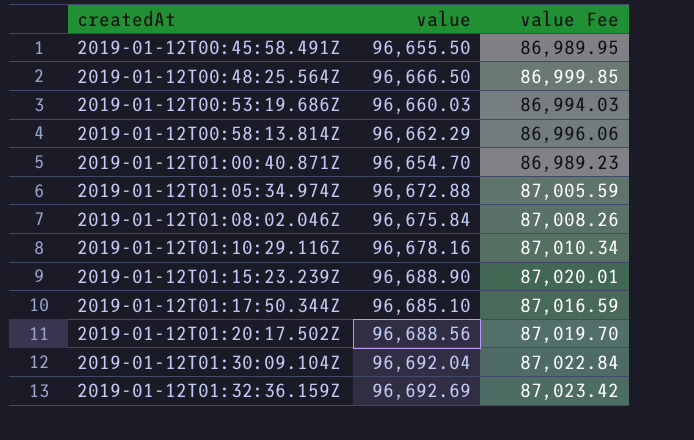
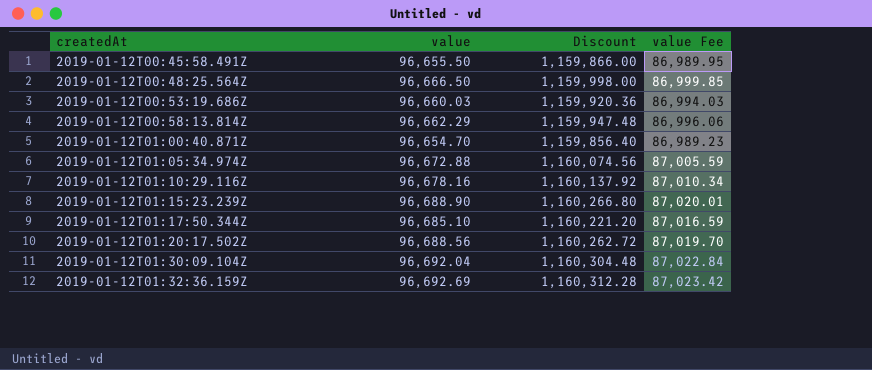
column Discount | formula: none -> [value] * 12
row 2019-01-12T01:08:02.046Z: 96,675.84 | 87,008.26 -> none

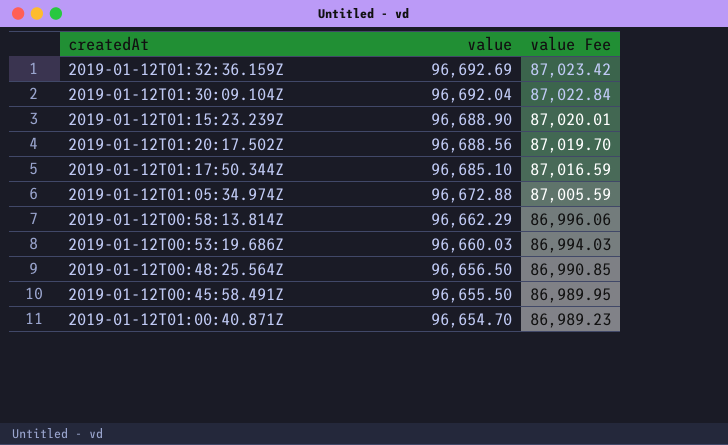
row order: createdAt ascending -> value descending
column Discount | formula: [value] * 12 -> none
row 2019-01-12T01:10:29.116Z: 96,678.16 | 1,160,137.92 | 87,010.34 -> none
2019-01-12T00:48:25.564Z | value: 96,666.50 -> 96,656.50
2019-01-12T00:48:25.564Z | value Fee: 86,999.85 -> 86,990.85

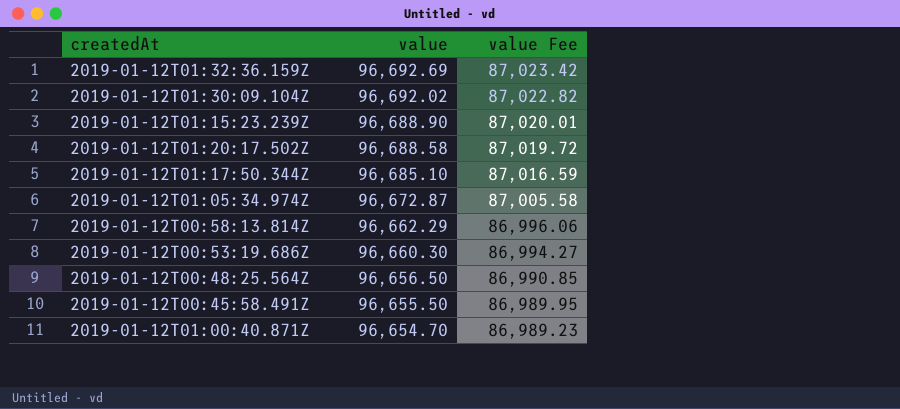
2019-01-12T01:30:09.104Z | value: 96,692.04 -> 96,692.02
2019-01-12T01:30:09.104Z | value Fee: 87,022.84 -> 87,022.82
2019-01-12T01:20:17.502Z | value: 96,688.56 -> 96,688.58
2019-01-12T01:20:17.502Z | value Fee: 87,019.70 -> 87,019.72
2019-01-12T01:05:34.974Z | value: 96,672.88 -> 96,672.87
2019-01-12T01:05:34.974Z | value Fee: 87,005.59 -> 87,005.58
2019-01-12T00:53:19.686Z | value: 96,660.03 -> 96,660.30
2019-01-12T00:53:19.686Z | value Fee: 86,994.03 -> 86,994.27

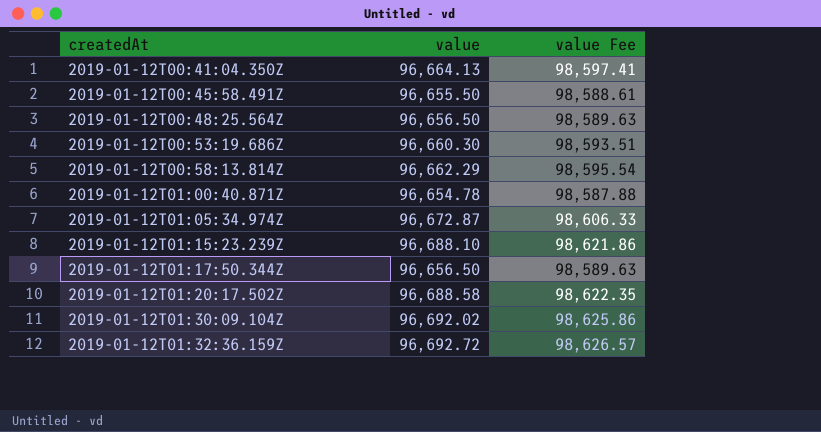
row order: value descending -> createdAt ascending
column value Fee | formula: [value] * 0.9 -> [value] * 1.02
row 2019-01-12T00:41:04.350Z: none -> 96,664.13 | 98,597.41
2019-01-12T01:00:40.871Z | value: 96,654.70 -> 96,654.78
2019-01-12T01:15:23.239Z | value: 96,688.90 -> 96,688.10
2019-01-12T01:17:50.344Z | value: 96,685.10 -> 96,656.50
2019-01-12T01:32:36.159Z | value: 96,692.69 -> 96,692.72

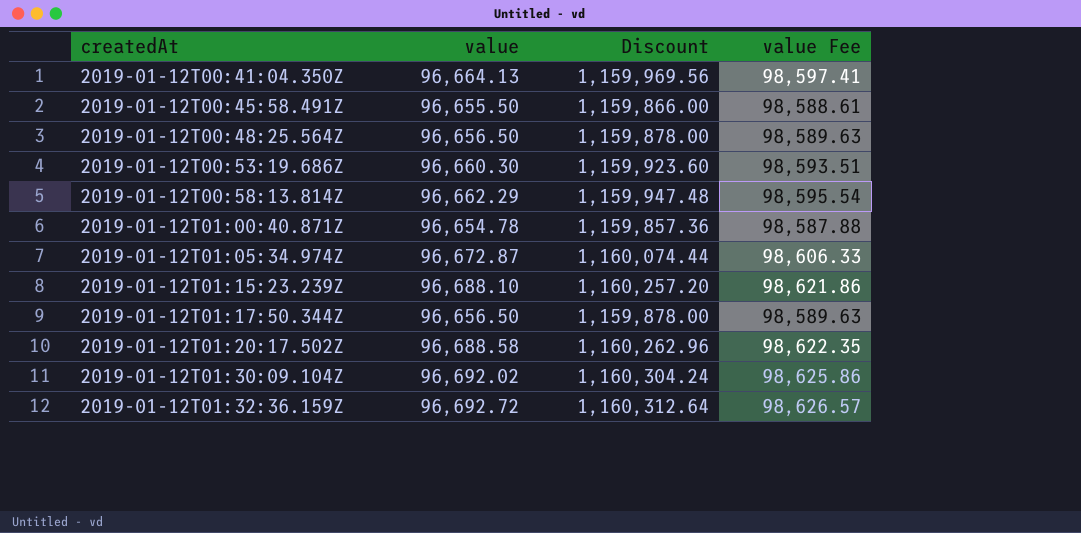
column Discount | formula: none -> [value] * 12

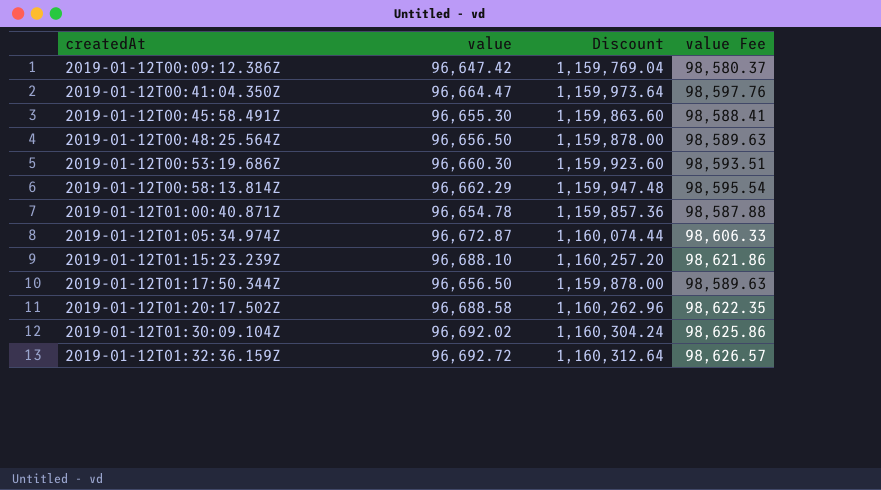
row 2019-01-12T00:09:12.386Z: none -> 96,647.42 | 1,159,769.04 | 98,580.37
2019-01-12T00:41:04.350Z | value: 96,664.13 -> 96,664.47
2019-01-12T00:41:04.350Z | Discount: 1,159,969.56 -> 1,159,973.64
2019-01-12T00:41:04.350Z | value Fee: 98,597.41 -> 98,597.76
2019-01-12T00:45:58.491Z | value: 96,655.50 -> 96,655.30
2019-01-12T00:45:58.491Z | Discount: 1,159,866.00 -> 1,159,863.60
2019-01-12T00:45:58.491Z | value Fee: 98,588.61 -> 98,588.41

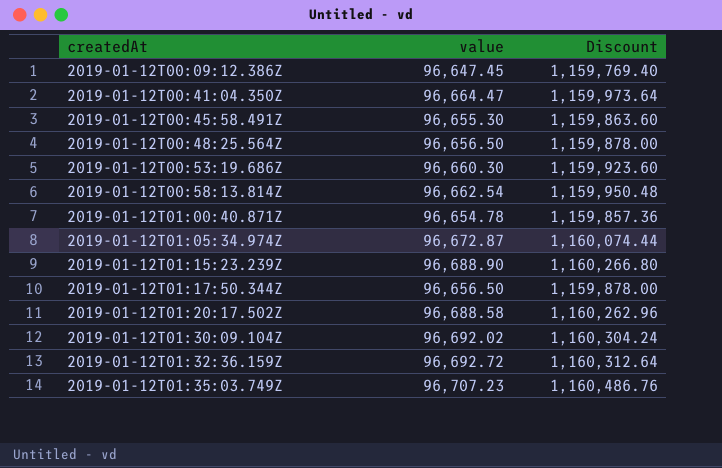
column value Fee | formula: [value] * 1.02 -> none
2019-01-12T00:09:12.386Z | value: 96,647.42 -> 96,647.45
2019-01-12T00:09:12.386Z | Discount: 1,159,769.04 -> 1,159,769.40
2019-01-12T00:58:13.814Z | value: 96,662.29 -> 96,662.54
2019-01-12T00:58:13.814Z | Discount: 1,159,947.48 -> 1,159,950.48
2019-01-12T01:15:23.239Z | value: 96,688.10 -> 96,688.90
2019-01-12T01:15:23.239Z | Discount: 1,160,257.20 -> 1,160,266.80
row 2019-01-12T01:35:03.749Z: none -> 96,707.23 | 1,160,486.76

